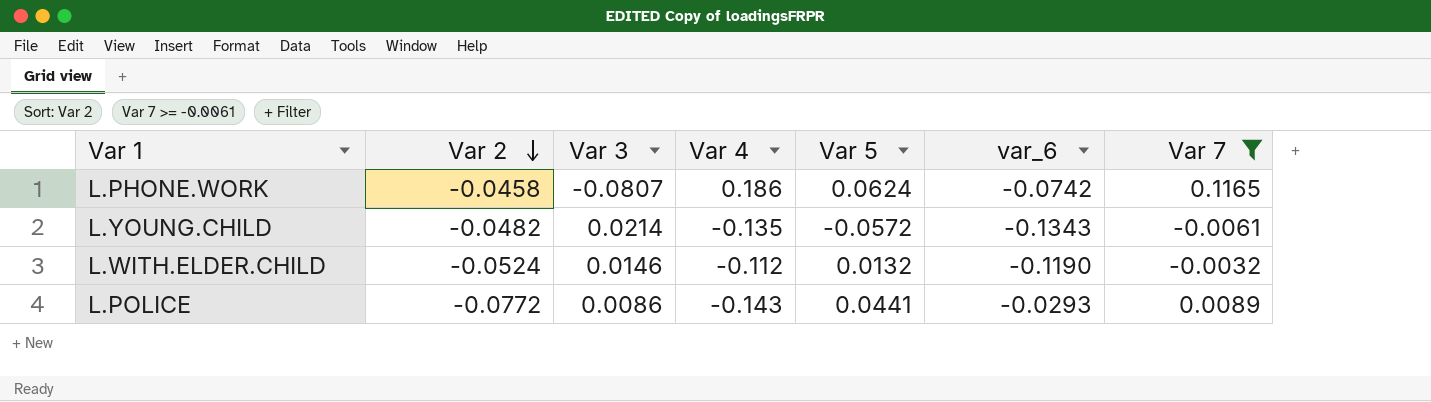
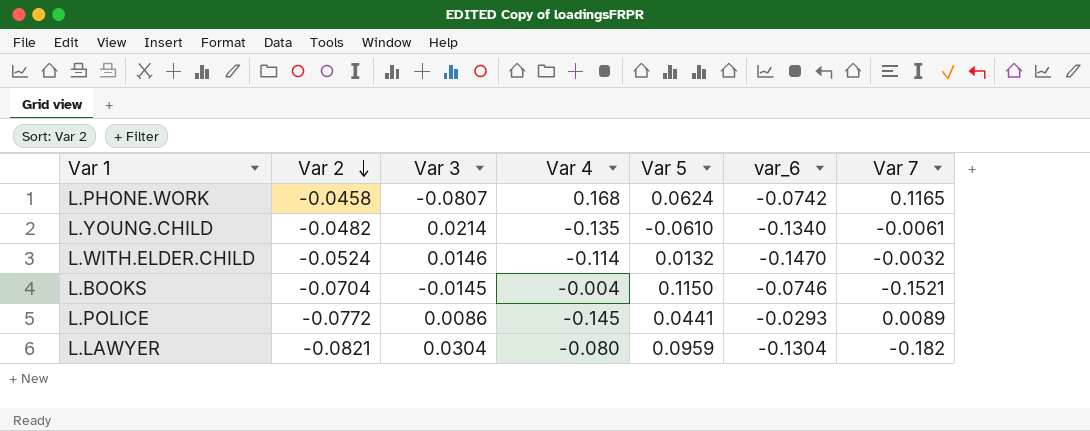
filter: Var 7 >= -0.0061 -> none
L.PHONE.WORK | Var 4: 0.186 -> 0.168
L.YOUNG.CHILD | Var 5: -0.0572 -> -0.0610
L.YOUNG.CHILD | var_6: -0.1343 -> -0.1340
L.WITH.ELDER.CHILD | Var 4: -0.112 -> -0.114
L.WITH.ELDER.CHILD | var_6: -0.1190 -> -0.1470
L.POLICE | Var 4: -0.143 -> -0.145

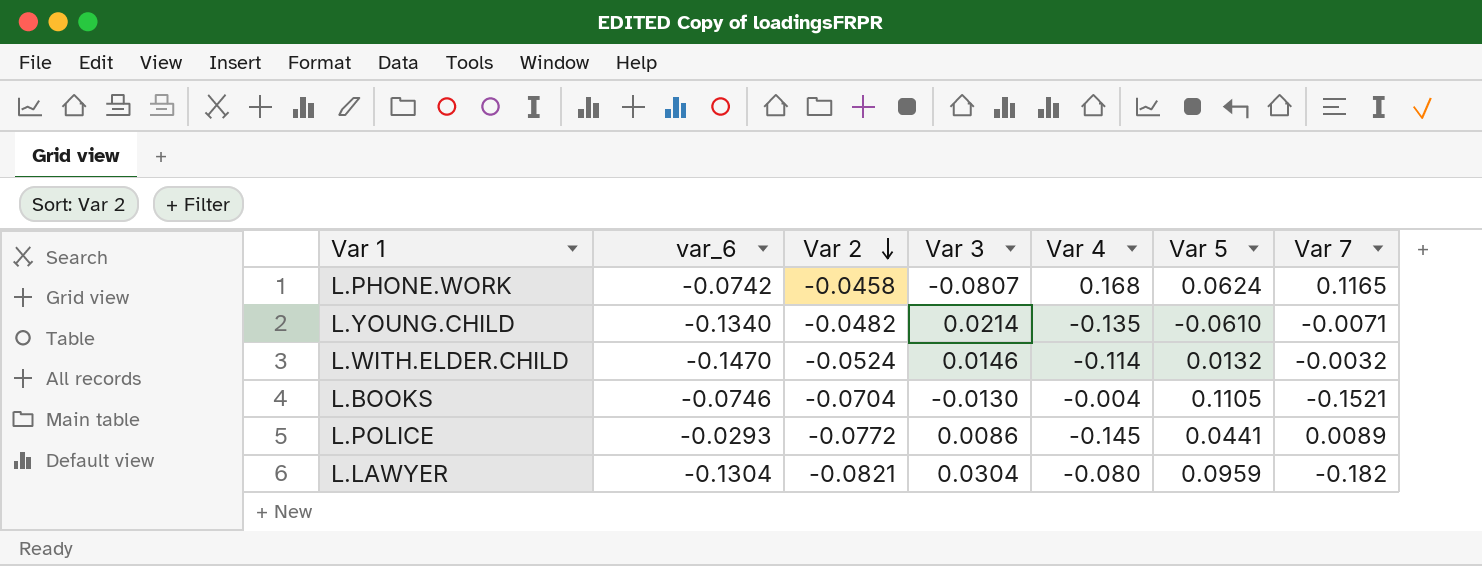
column var_6 | position: 6 -> 2
L.YOUNG.CHILD | Var 7: -0.0061 -> -0.0071
L.BOOKS | Var 3: -0.0145 -> -0.0130
L.BOOKS | Var 5: 0.1150 -> 0.1105

